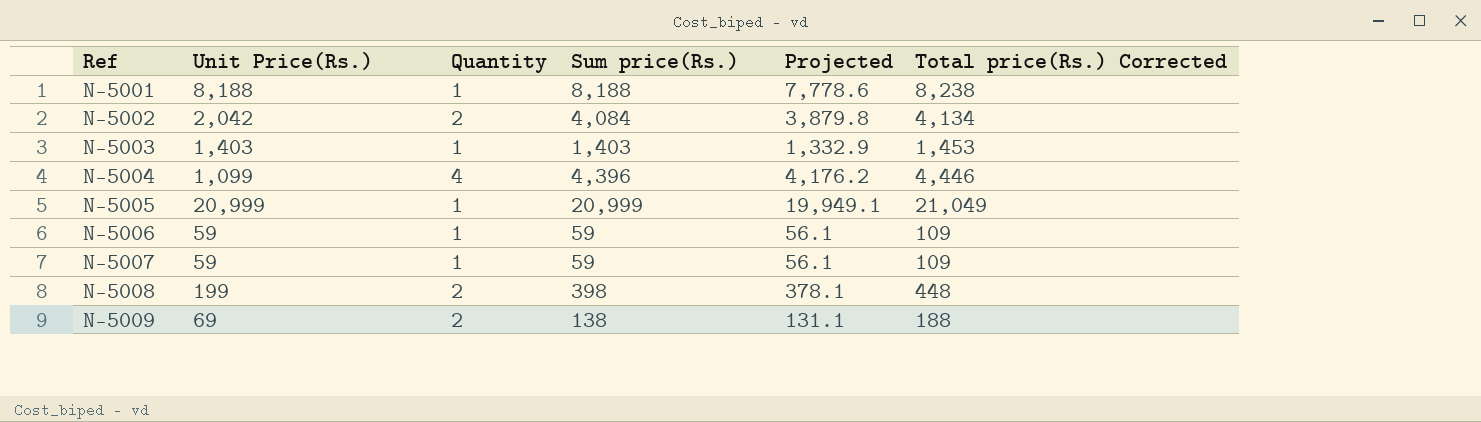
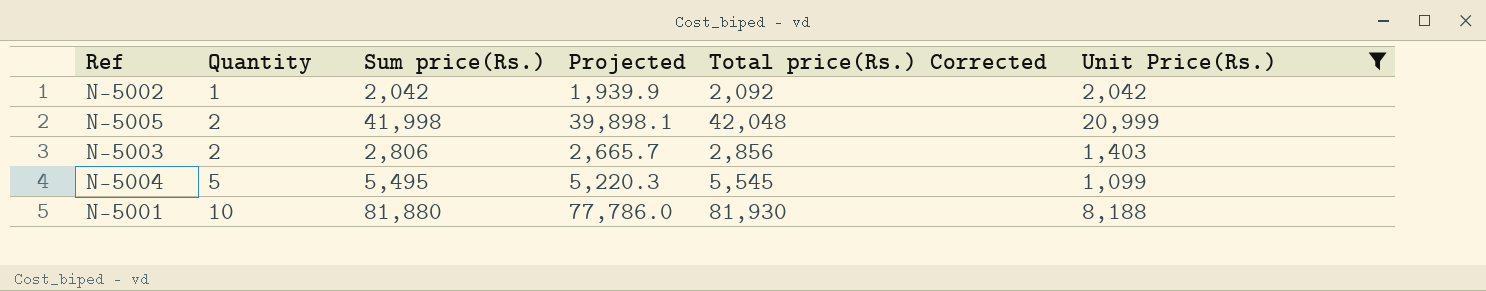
filter: none -> Unit Price(Rs.) >= 1,099
row order: Ref ascending -> Quantity ascending
column Unit Price(Rs.) | position: 2 -> 6
N-5002 | Quantity: 2 -> 1
N-5002 | Sum price(Rs.): 4,084 -> 2,042
N-5002 | Projected: 3,879.8 -> 1,939.9
N-5002 | Total price(Rs.) Corrected: 4,134 -> 2,092
N-5005 | Quantity: 1 -> 2
N-5005 | Sum price(Rs.): 20,999 -> 41,998
N-5005 | Projected: 19,949.1 -> 39,898.1
N-5005 | Total price(Rs.) Corrected: 21,049 -> 42,048
N-5003 | Quantity: 1 -> 2
N-5003 | Sum price(Rs.): 1,403 -> 2,806
N-5003 | Projected: 1,332.9 -> 2,665.7
N-5003 | Total price(Rs.) Corrected: 1,453 -> 2,856
N-5004 | Quantity: 4 -> 5
N-5004 | Sum price(Rs.): 4,396 -> 5,495
N-5004 | Projected: 4,176.2 -> 5,220.3
N-5004 | Total price(Rs.) Corrected: 4,446 -> 5,545
N-5001 | Quantity: 1 -> 10
N-5001 | Sum price(Rs.): 8,188 -> 81,880
N-5001 | Projected: 7,778.6 -> 77,786.0
N-5001 | Total price(Rs.) Corrected: 8,238 -> 81,930

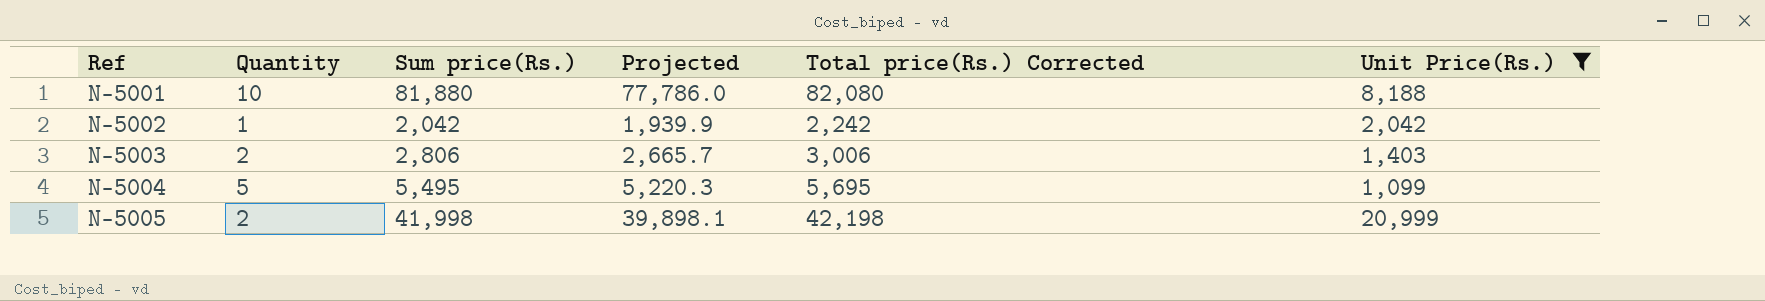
row order: Quantity ascending -> Ref ascending
column Total price(Rs.) Corrected | formula: [Sum price(Rs.)] + 50 -> [Sum price(Rs.)] + 200

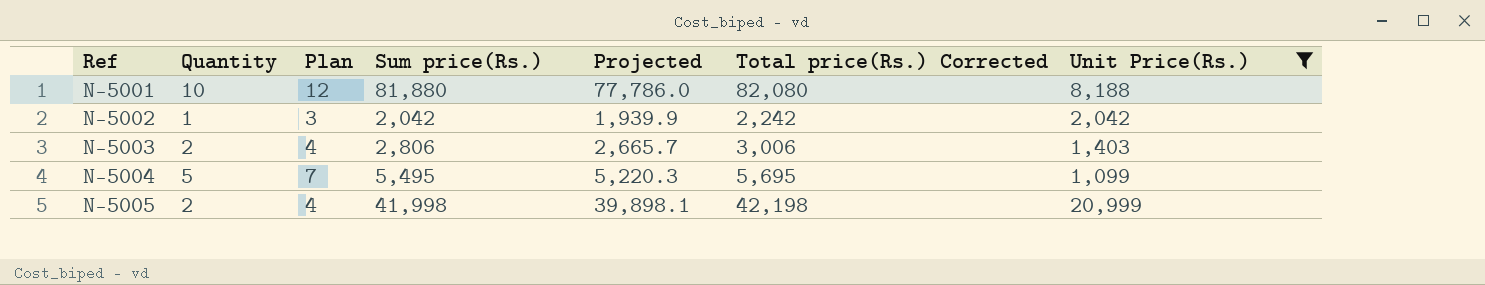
column Plan | formula: none -> [Quantity] + 2

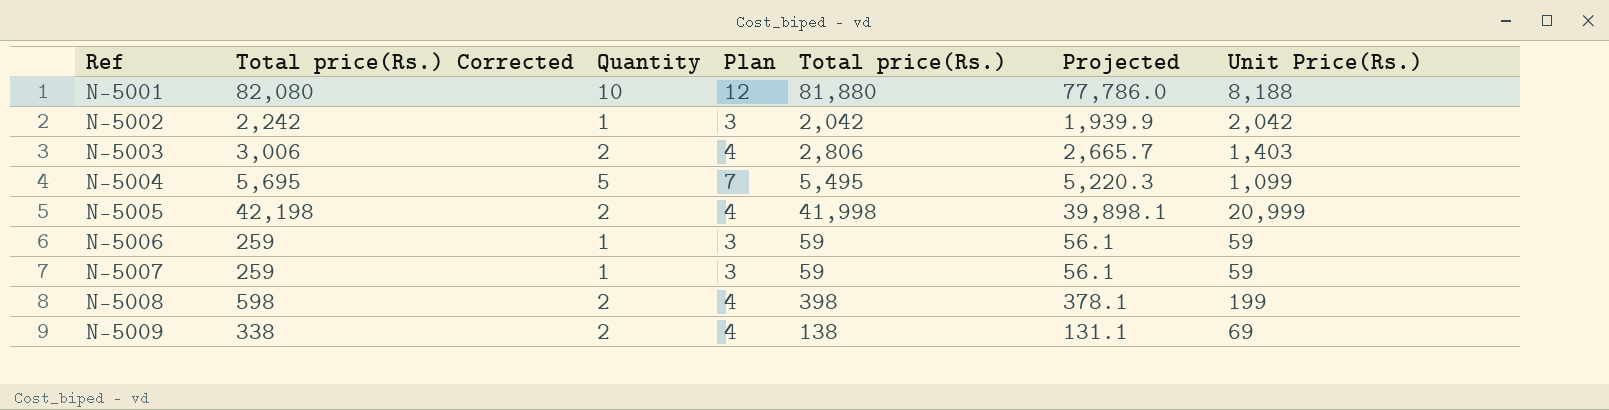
filter: Unit Price(Rs.) >= 1,099 -> none
column Total price(Rs.) Corrected | position: 6 -> 2
column name: Sum price(Rs.) -> Total price(Rs.)

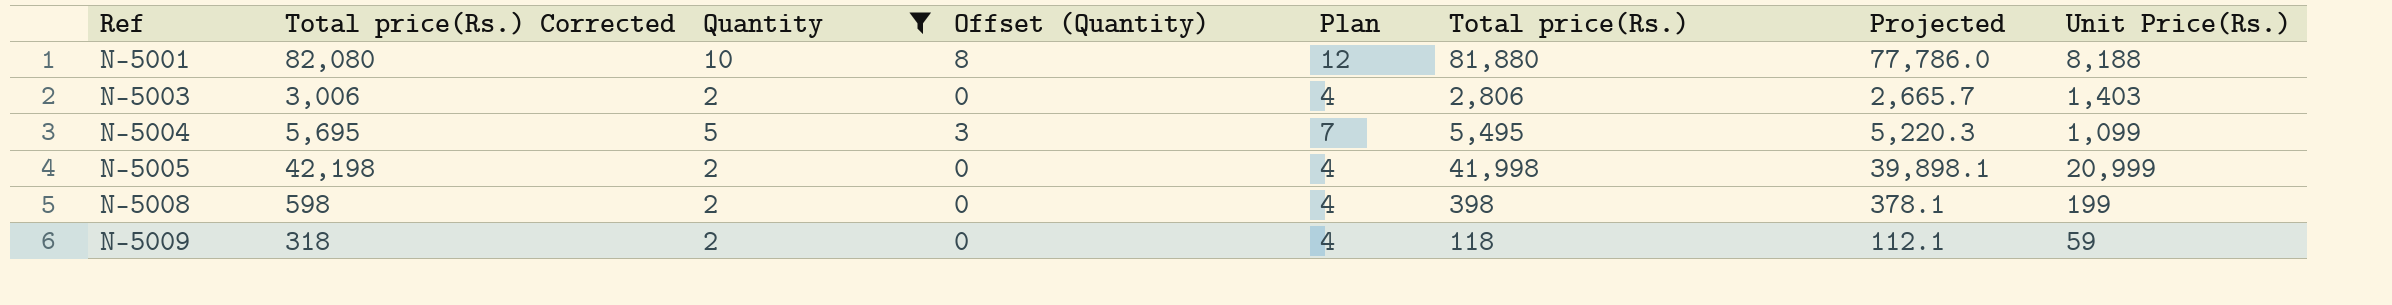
filter: none -> Quantity != 1
column Offset (Quantity) | formula: none -> [Quantity] - 2
N-5009 | Total price(Rs.) Corrected: 338 -> 318
N-5009 | Total price(Rs.): 138 -> 118
N-5009 | Projected: 131.1 -> 112.1
N-5009 | Unit Price(Rs.): 69 -> 59

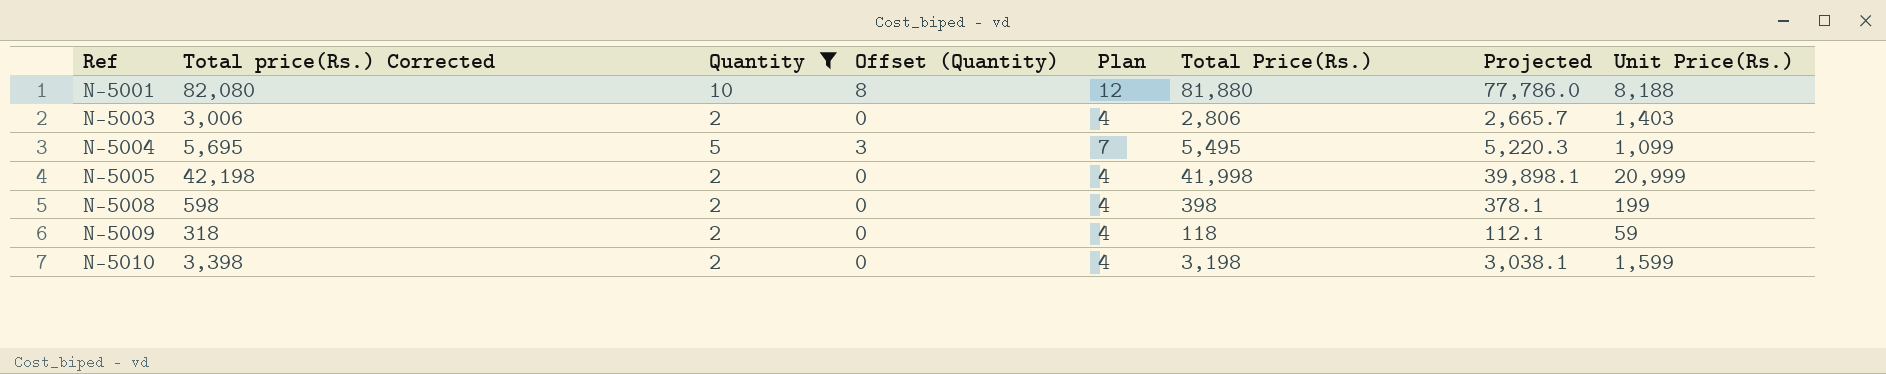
column name: Total price(Rs.) -> Total Price(Rs.)
row N-5010: none -> 3,398 | 2 | 0 | 4 | 3,198 | 3,038.1 | 1,599

